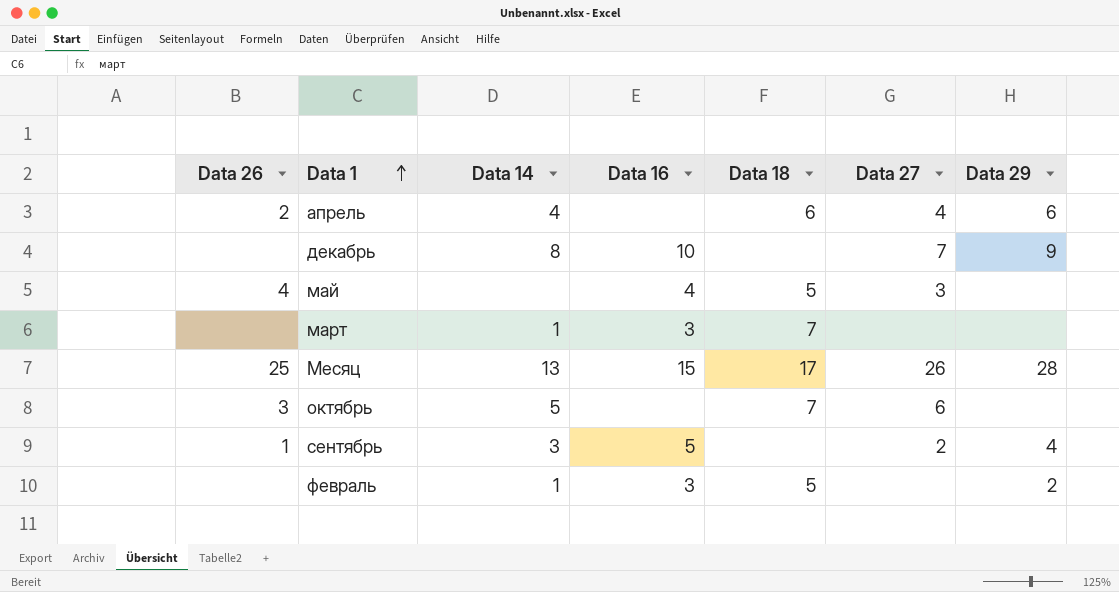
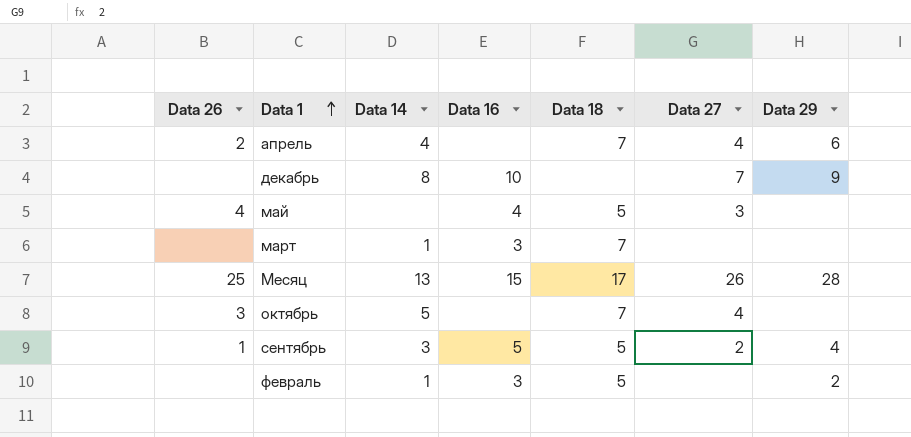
апрель | Data 18: 6 -> 7
октябрь | Data 27: 6 -> 4
сентябрь | Data 18: none -> 5

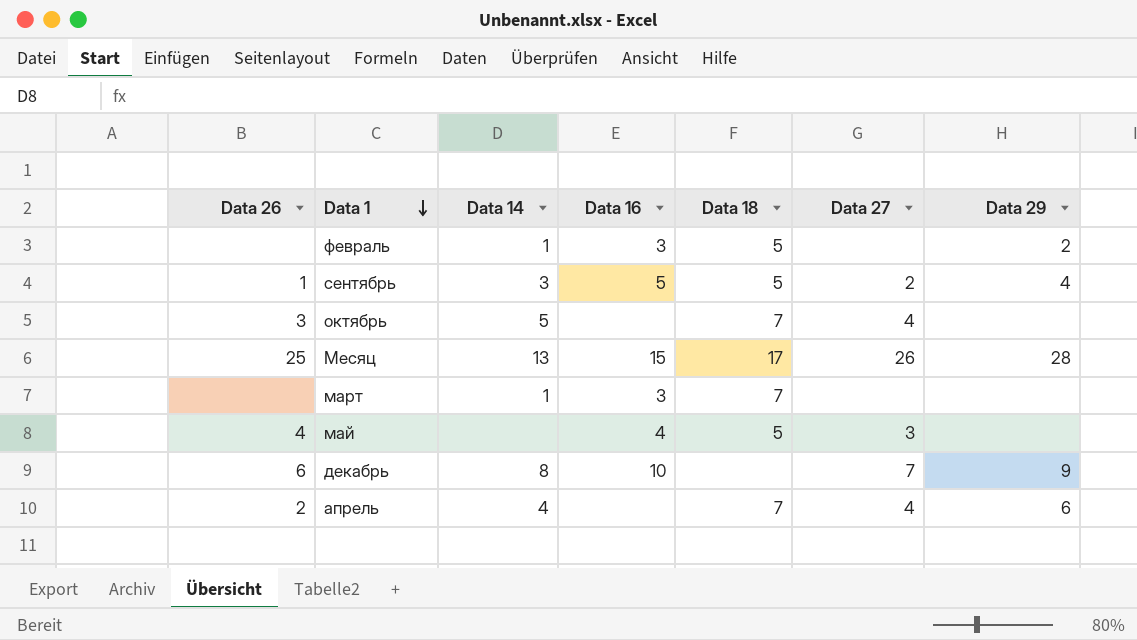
row order: Data 1 ascending -> Data 1 descending
декабрь | Data 26: none -> 6

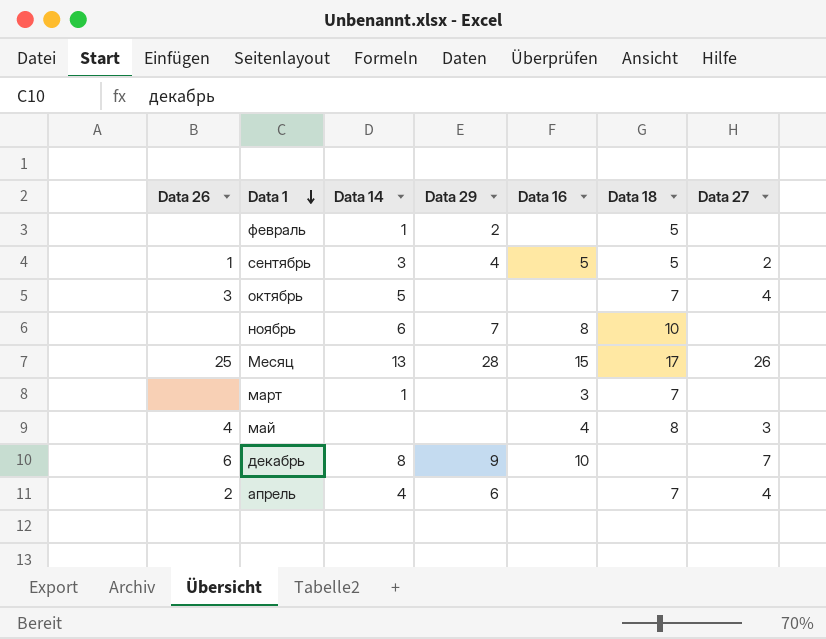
column Data 29 | position: 7 -> 4
февраль | Data 16: 3 -> none
row ноябрь: none -> none | 6 | 7 | 8 | 10 | none
май | Data 18: 5 -> 8

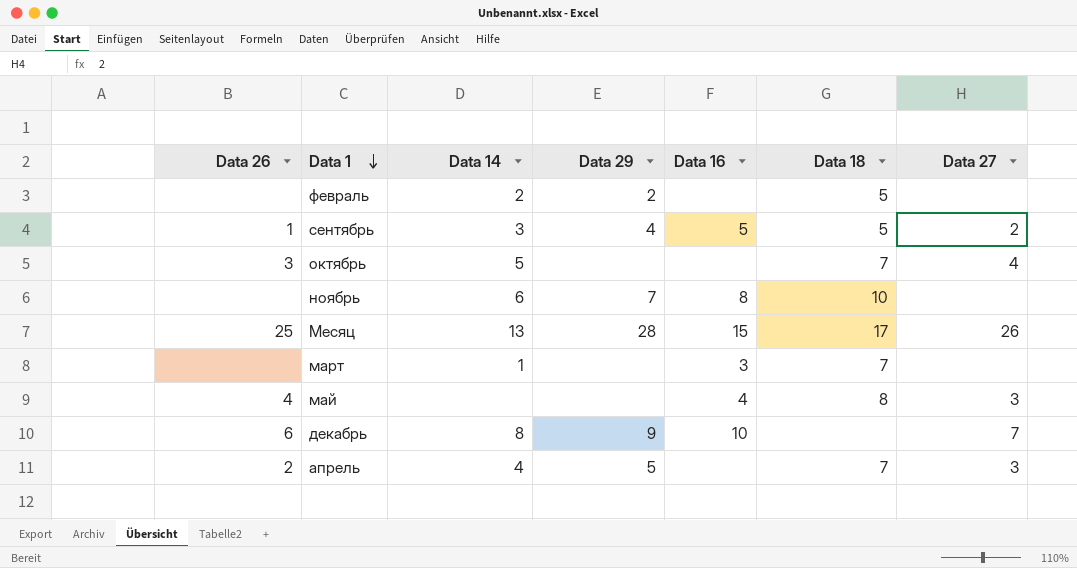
февраль | Data 14: 1 -> 2
апрель | Data 29: 6 -> 5
апрель | Data 27: 4 -> 3

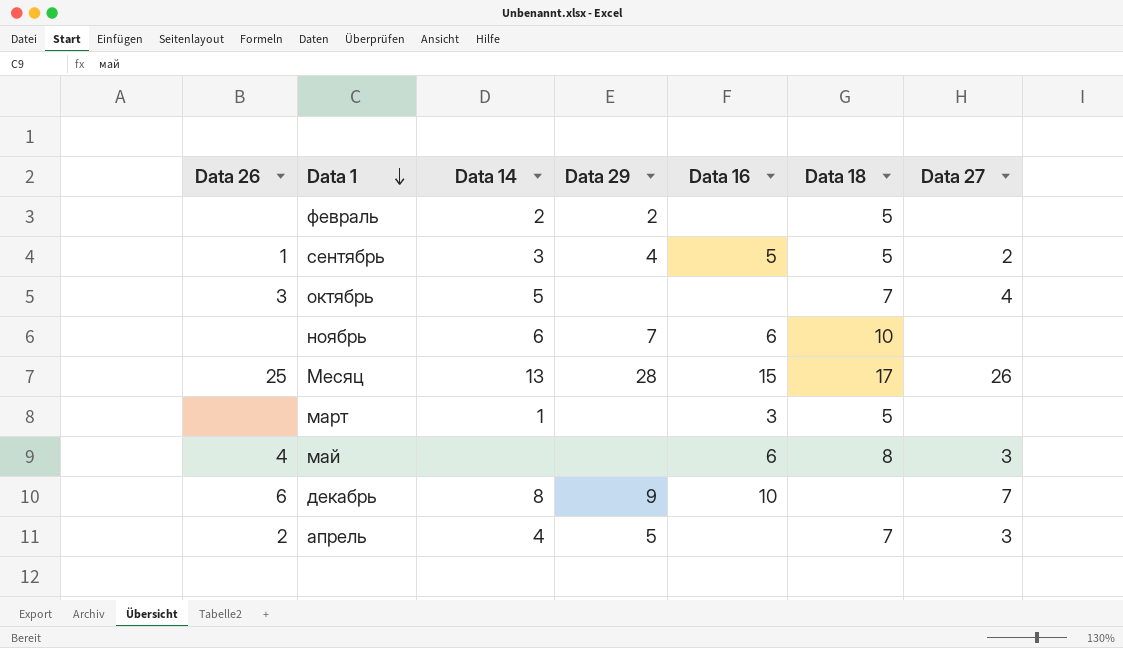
ноябрь | Data 16: 8 -> 6
март | Data 18: 7 -> 5
май | Data 16: 4 -> 6

